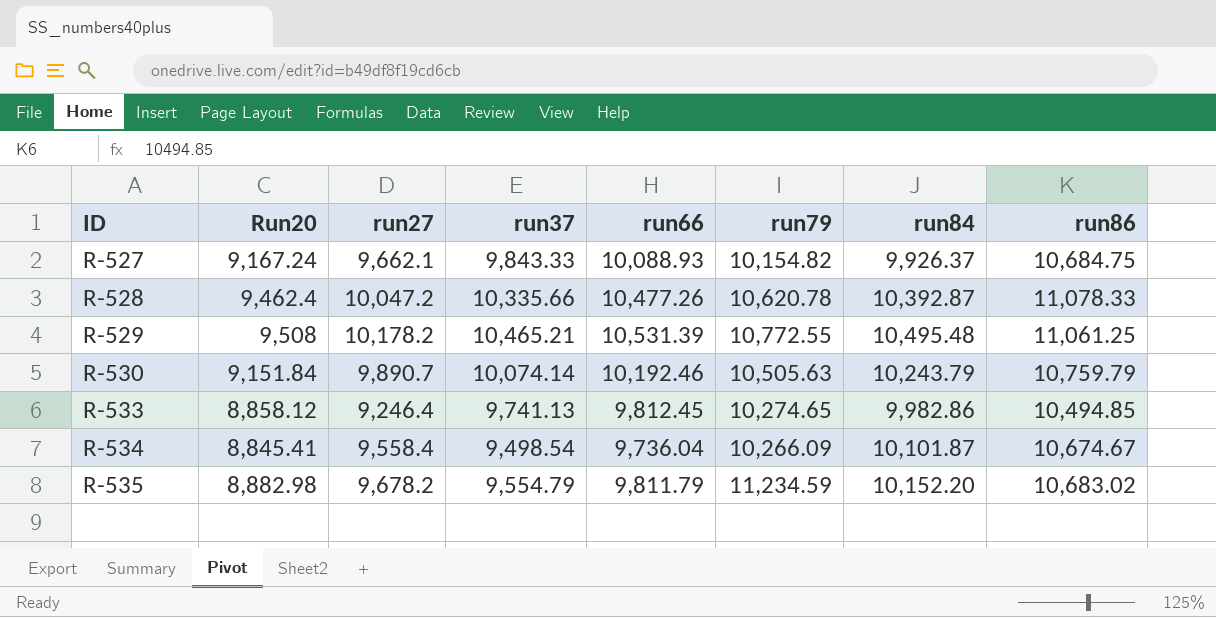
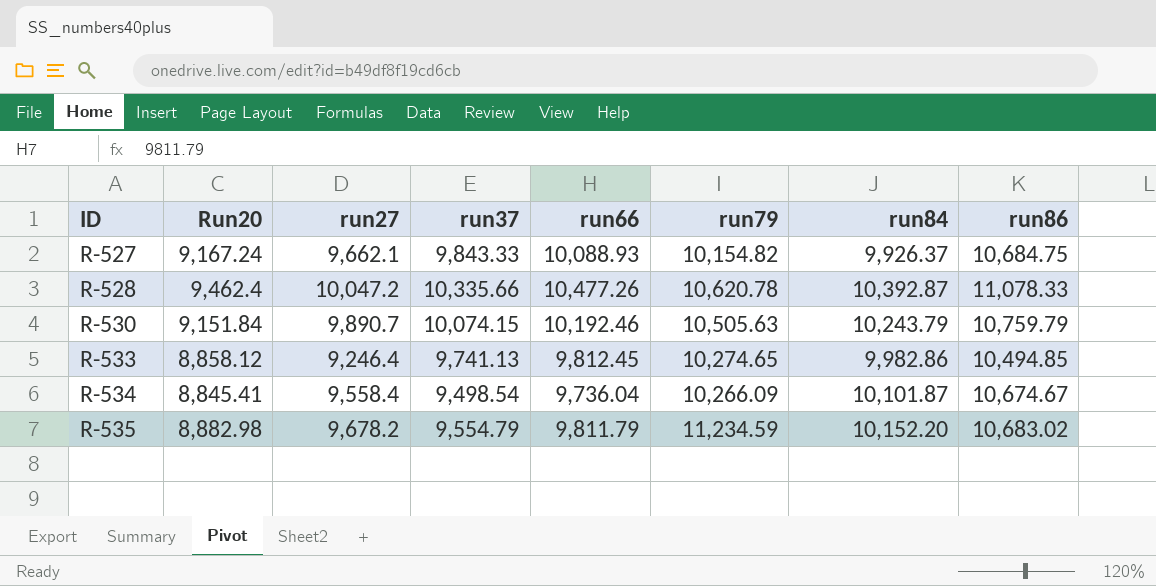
row R-529: 9,508 | 10,178.2 | 10,465.21 | 10,531.39 | 10,772.55 | 10,495.48 | 11,061.25 -> none
R-530 | run37: 10,074.14 -> 10,074.15

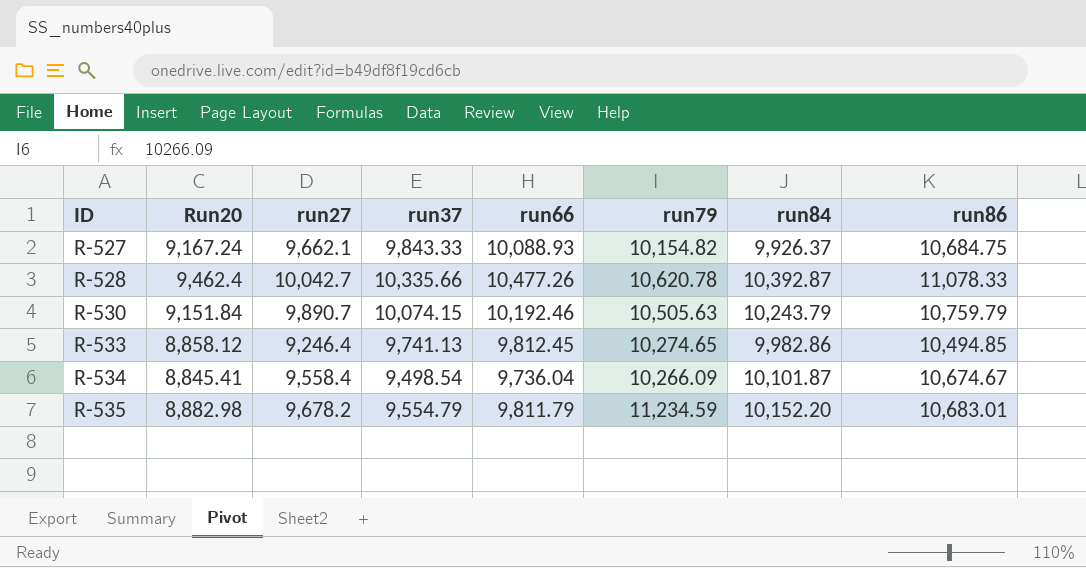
R-528 | run27: 10,047.2 -> 10,042.7
R-535 | run86: 10,683.02 -> 10,683.01

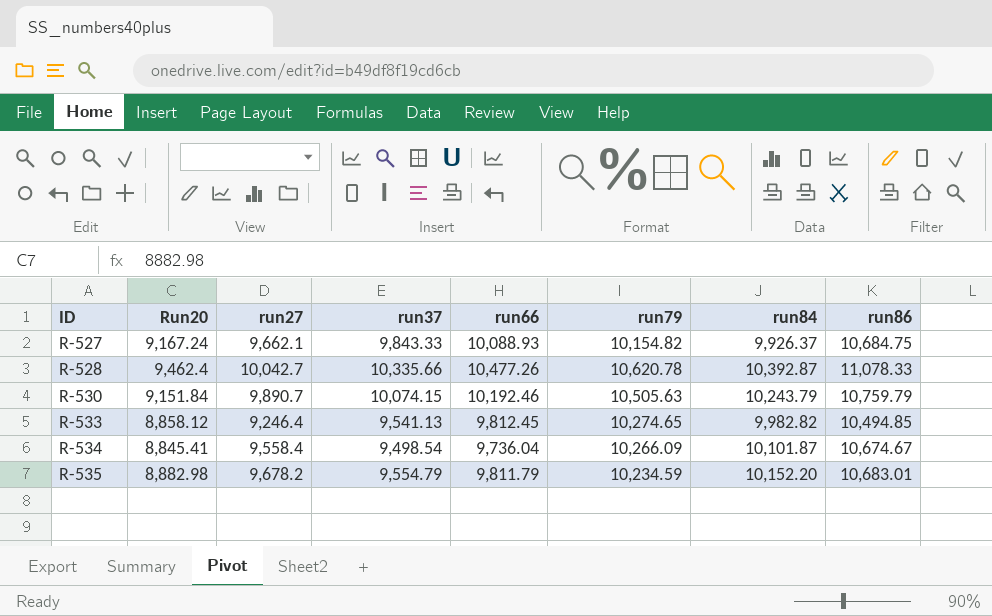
R-533 | run37: 9,741.13 -> 9,541.13
R-533 | run84: 9,982.86 -> 9,982.82
R-535 | run79: 11,234.59 -> 10,234.59

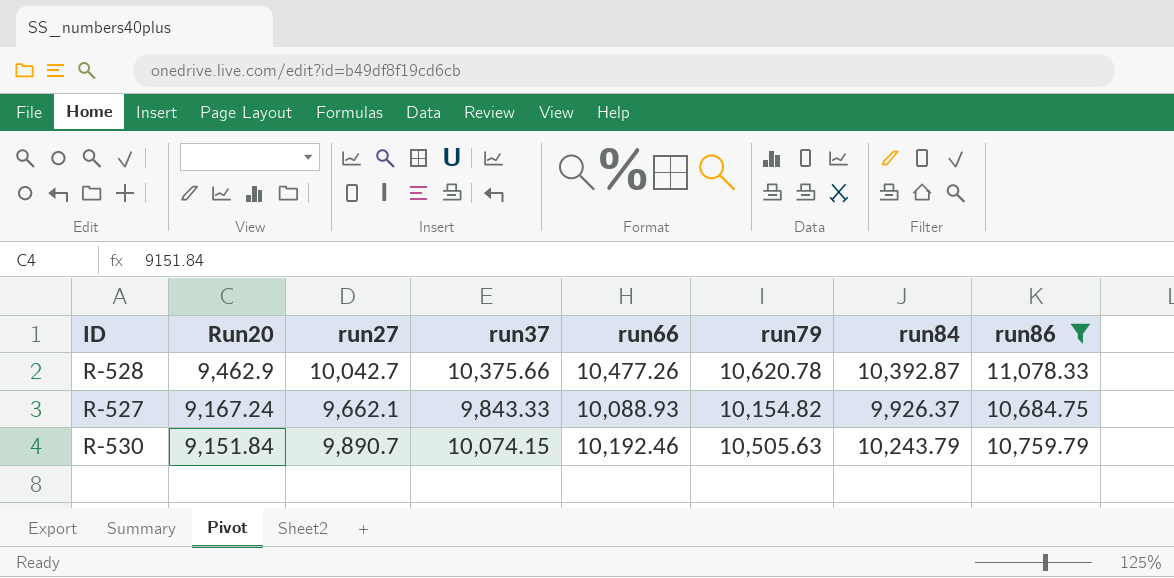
filter: none -> run86 >= 10,684.75
row order: ID ascending -> Run20 descending
R-528 | Run20: 9,462.4 -> 9,462.9
R-528 | run37: 10,335.66 -> 10,375.66

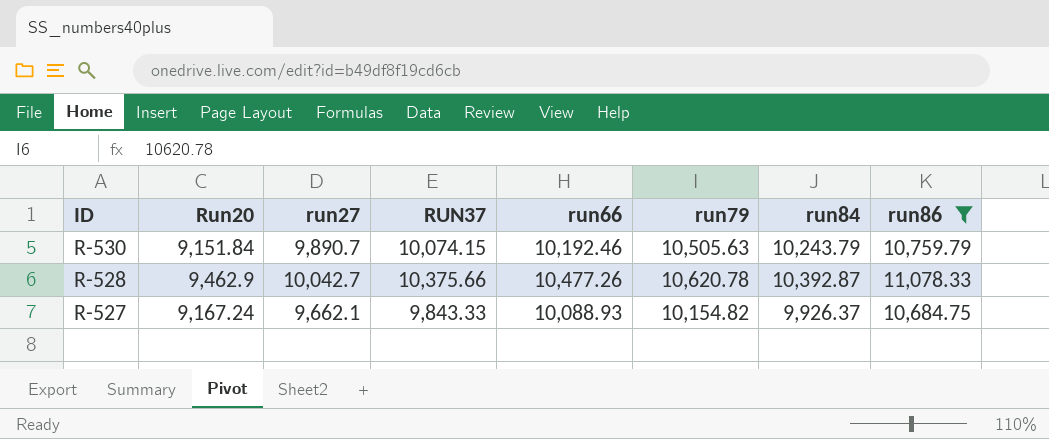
row order: Run20 descending -> ID descending
column name: run37 -> RUN37

